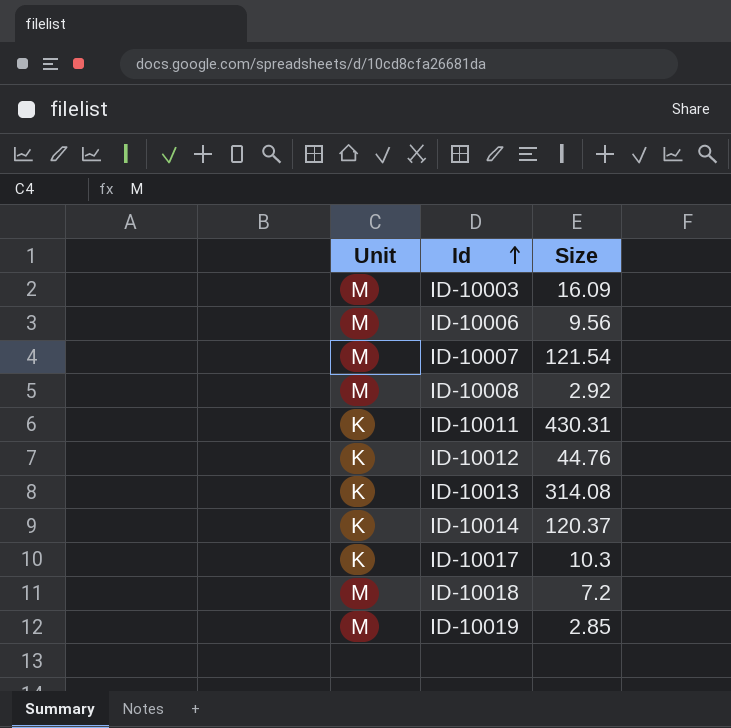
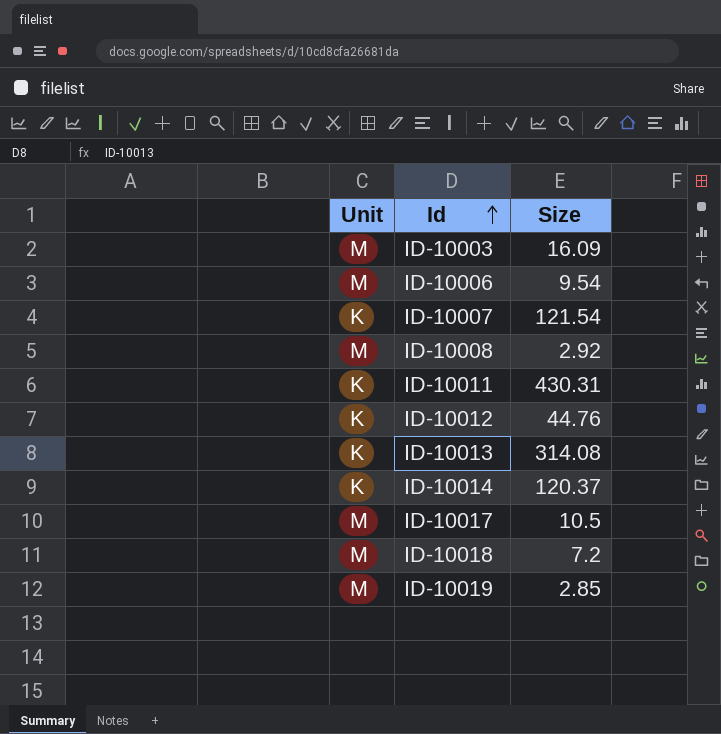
ID-10006 | Size: 9.56 -> 9.54
ID-10007 | Unit: M -> K
ID-10017 | Unit: K -> M
ID-10017 | Size: 10.3 -> 10.5

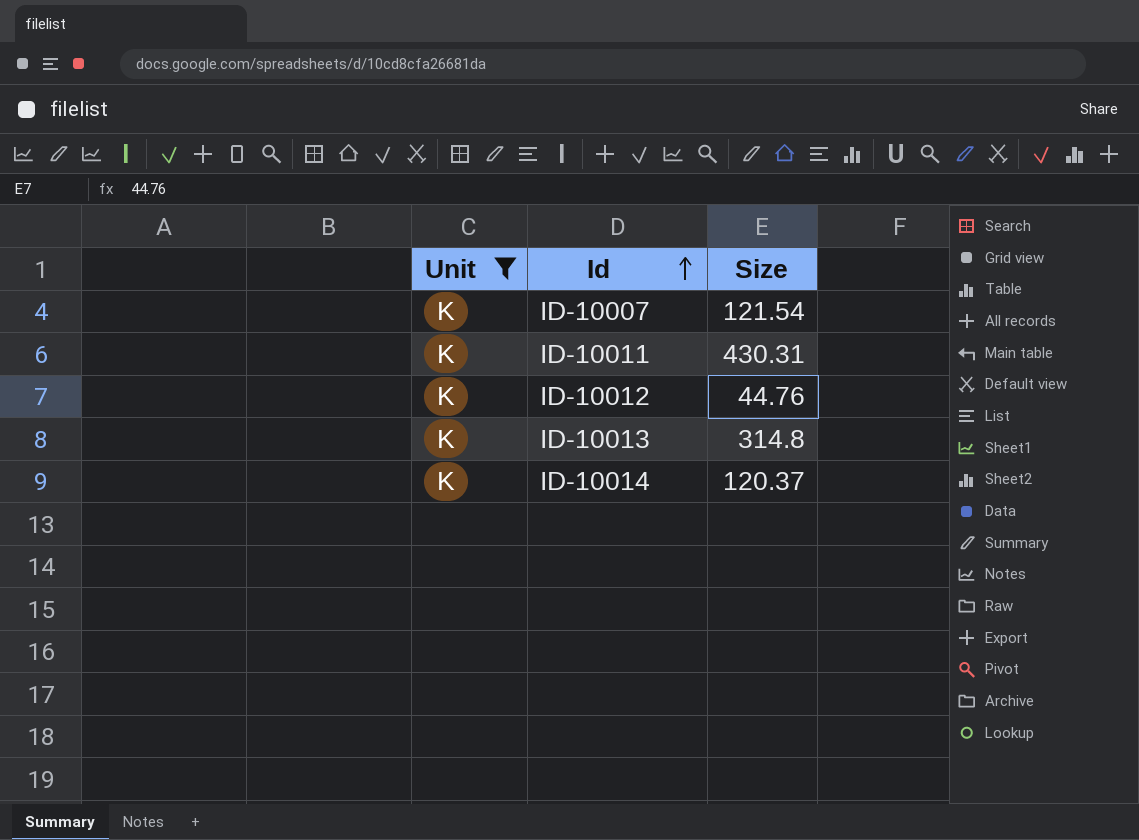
filter: none -> Unit = K
ID-10013 | Size: 314.08 -> 314.8

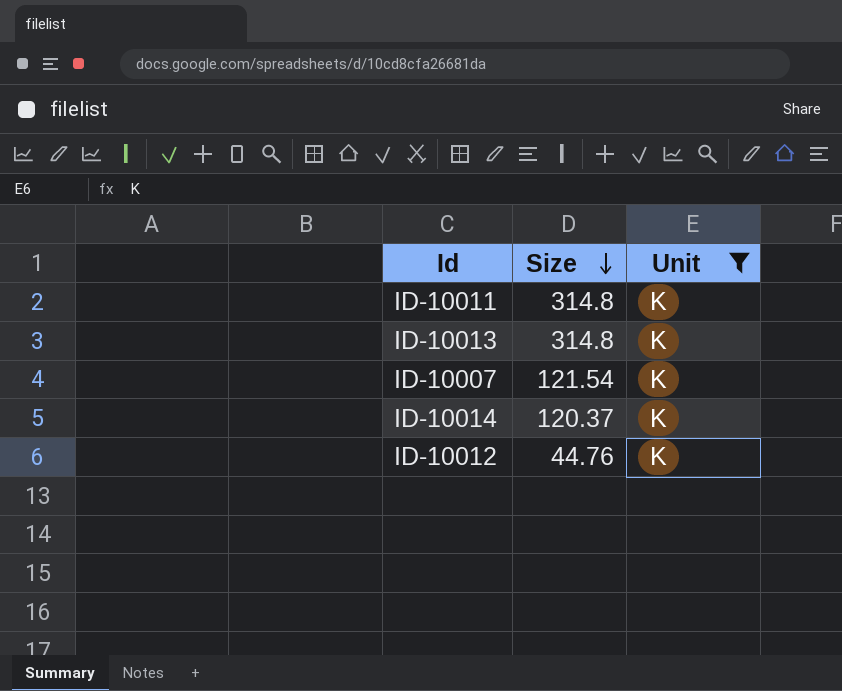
row order: Id ascending -> Size descending
column Unit | position: 1 -> 3
ID-10011 | Size: 430.31 -> 314.8

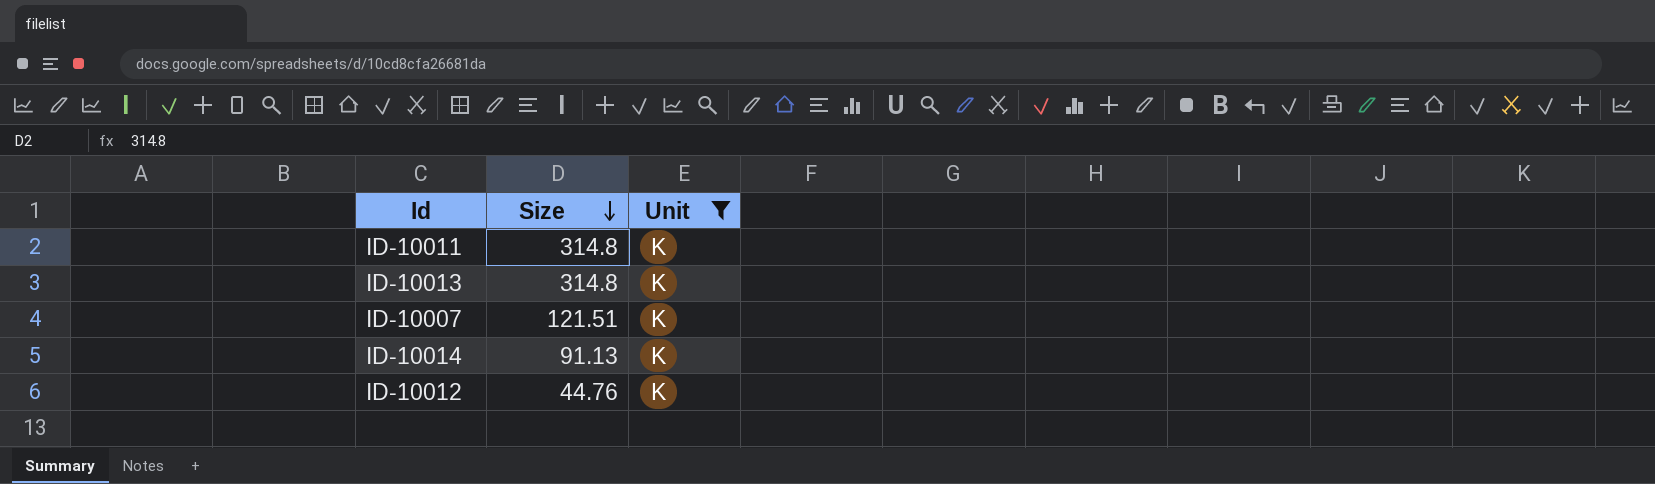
ID-10007 | Size: 121.54 -> 121.51
ID-10014 | Size: 120.37 -> 91.13

